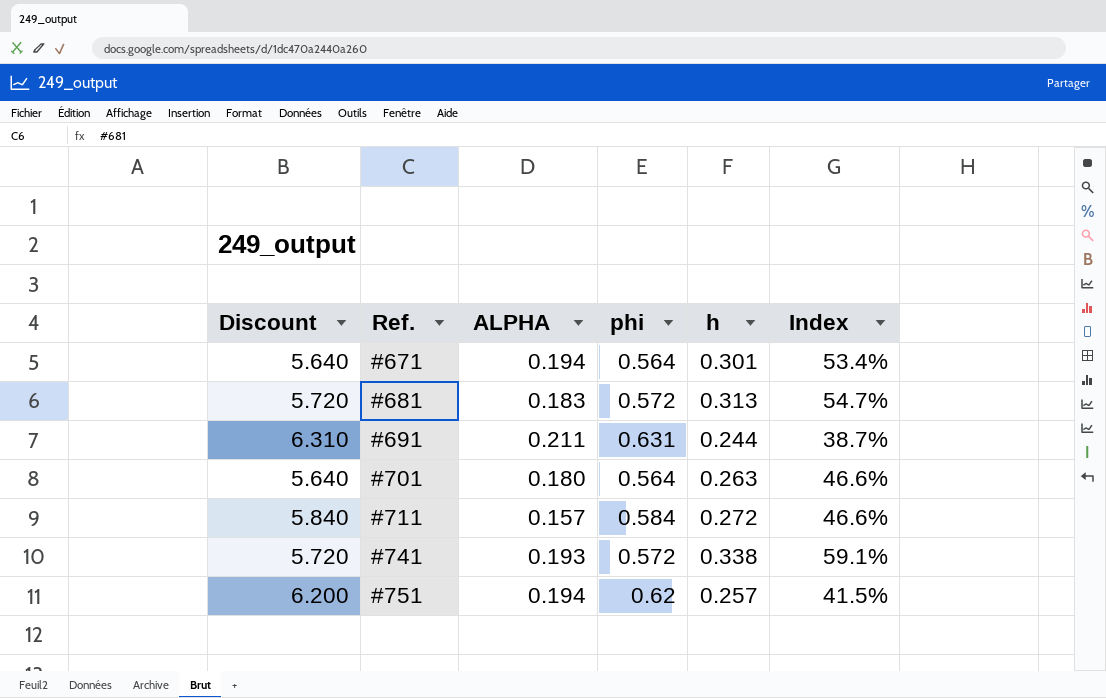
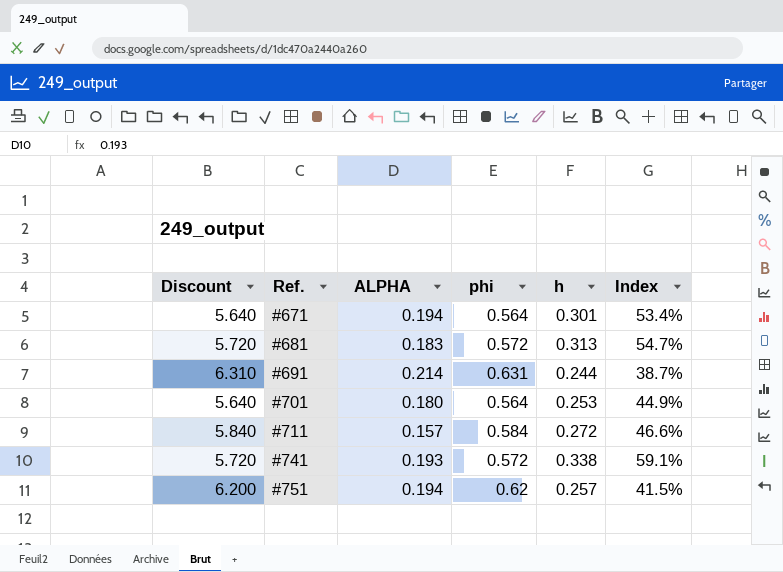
#691 | ALPHA: 0.211 -> 0.214
#701 | h: 0.263 -> 0.253
#701 | Index: 46.6% -> 44.9%

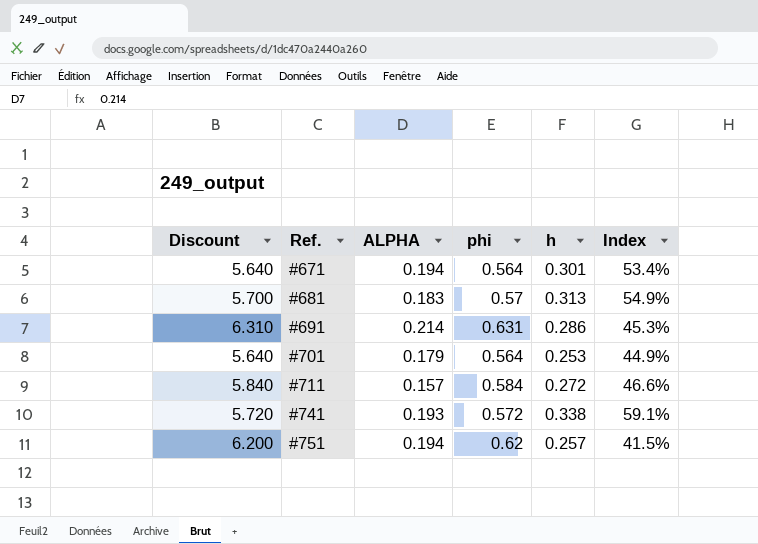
#681 | Discount: 5.720 -> 5.700
#681 | phi: 0.572 -> 0.57
#681 | Index: 54.7% -> 54.9%
#691 | h: 0.244 -> 0.286
#691 | Index: 38.7% -> 45.3%
#701 | ALPHA: 0.180 -> 0.179

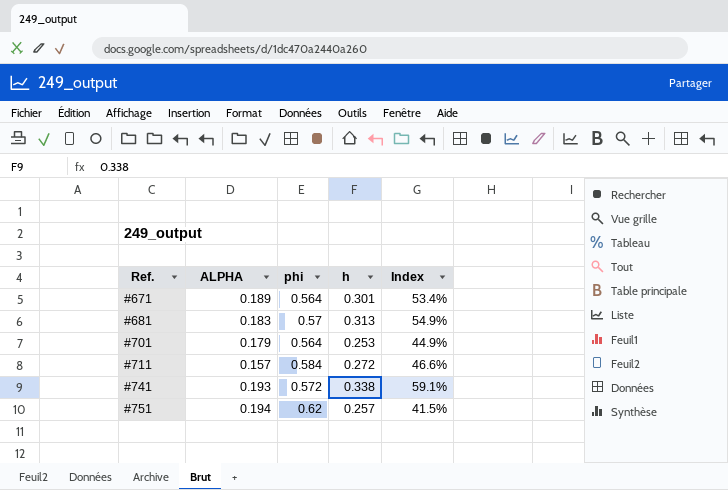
column Discount | formula: [phi] * 10 -> none
row #691: 6.310 | 0.214 | 0.631 | 0.286 | 45.3% -> none
#671 | ALPHA: 0.194 -> 0.189

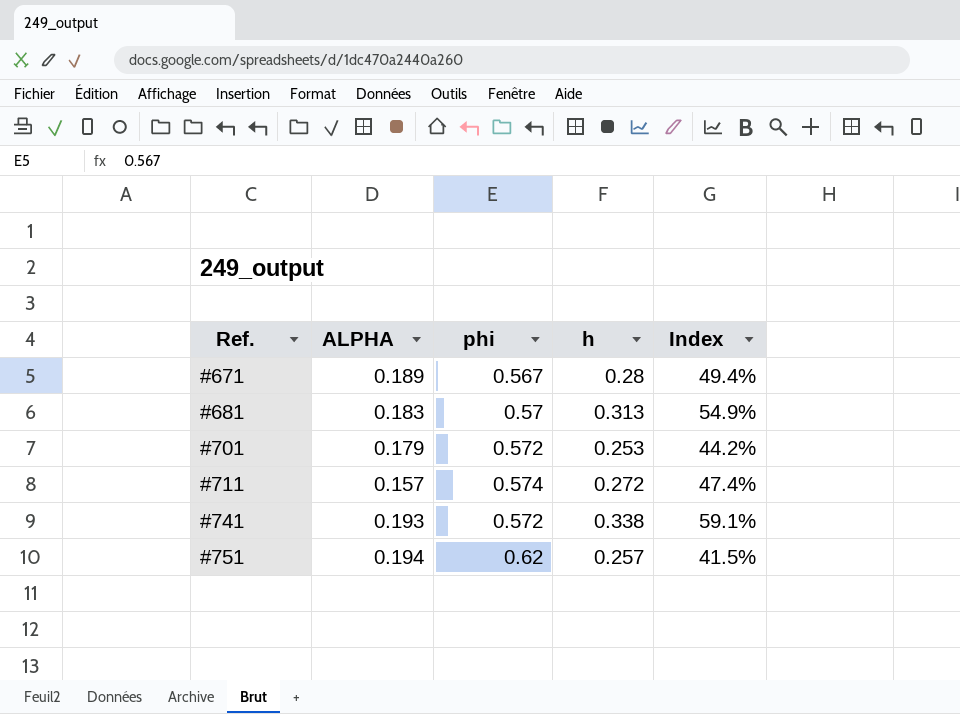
#671 | phi: 0.564 -> 0.567
#671 | h: 0.301 -> 0.28
#671 | Index: 53.4% -> 49.4%
#701 | phi: 0.564 -> 0.572
#701 | Index: 44.9% -> 44.2%
#711 | phi: 0.584 -> 0.574
#711 | Index: 46.6% -> 47.4%

